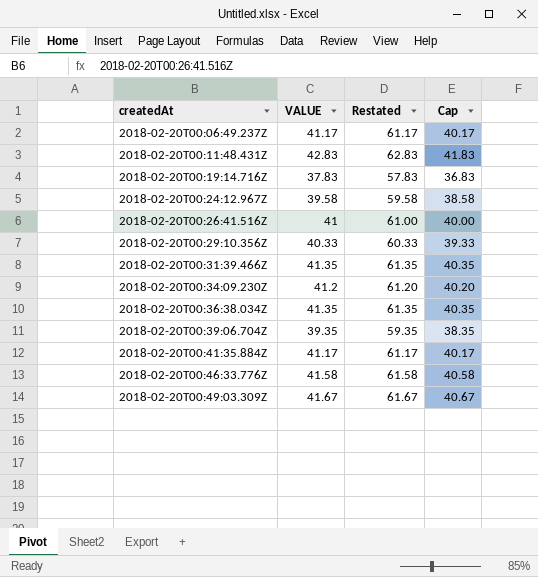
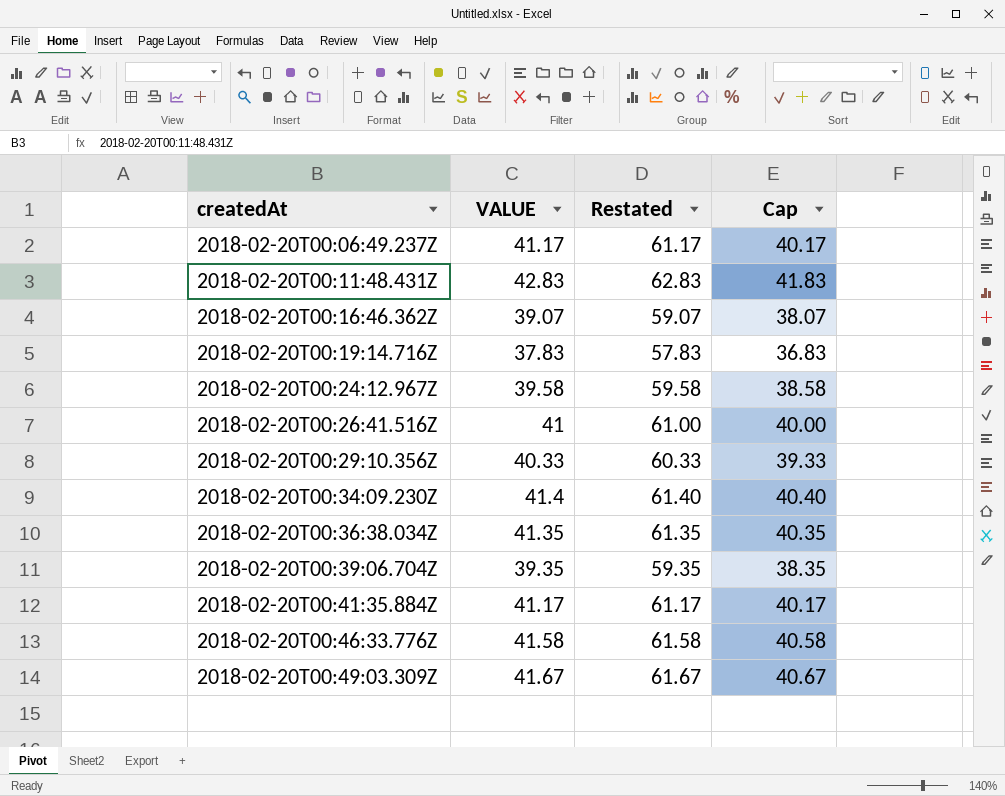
row 2018-02-20T00:31:39.466Z: 41.35 | 61.35 | 40.35 -> none
row 2018-02-20T00:16:46.362Z: none -> 39.07 | 59.07 | 38.07
2018-02-20T00:34:09.230Z | VALUE: 41.2 -> 41.4
2018-02-20T00:34:09.230Z | Restated: 61.20 -> 61.40
2018-02-20T00:34:09.230Z | Cap: 40.20 -> 40.40

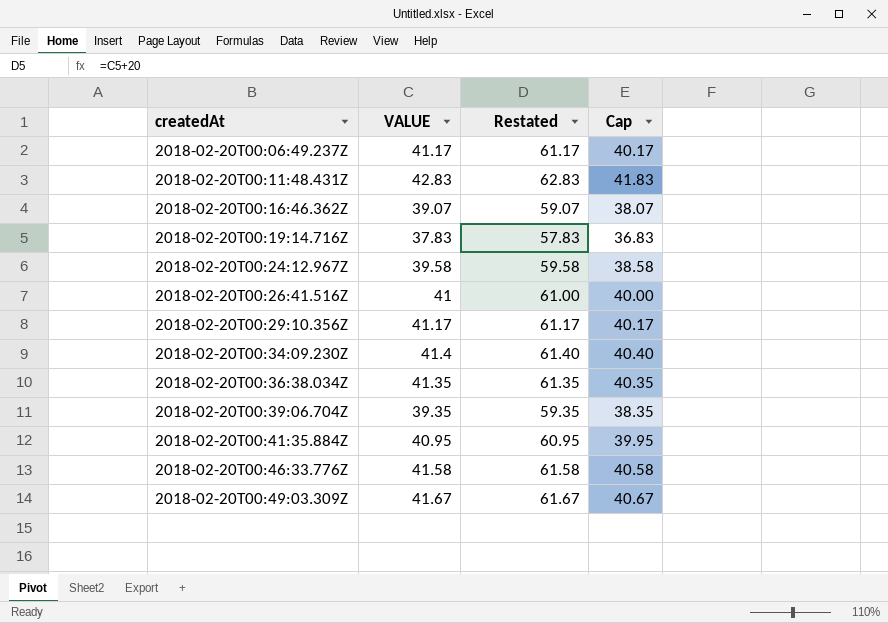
2018-02-20T00:29:10.356Z | VALUE: 40.33 -> 41.17
2018-02-20T00:29:10.356Z | Restated: 60.33 -> 61.17
2018-02-20T00:29:10.356Z | Cap: 39.33 -> 40.17
2018-02-20T00:41:35.884Z | VALUE: 41.17 -> 40.95
2018-02-20T00:41:35.884Z | Restated: 61.17 -> 60.95
2018-02-20T00:41:35.884Z | Cap: 40.17 -> 39.95

